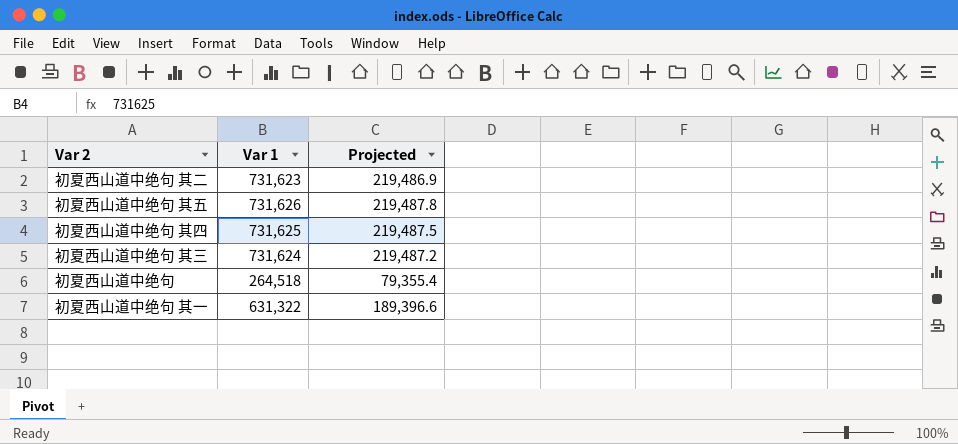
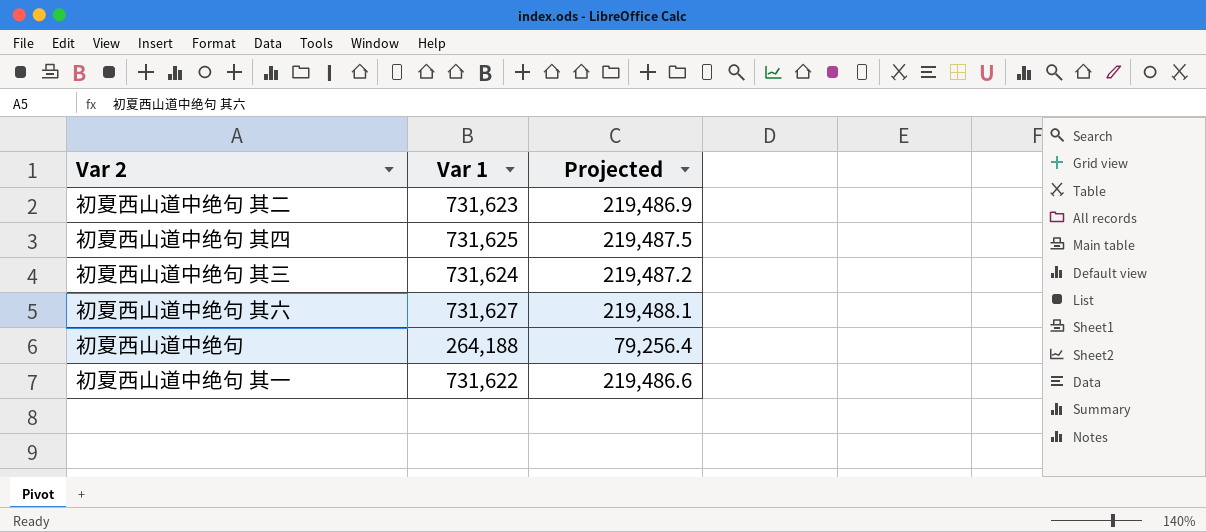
row 初夏西山道中绝句 其五: 731,626 | 219,487.8 -> none
row 初夏西山道中绝句 其六: none -> 731,627 | 219,488.1
初夏西山道中绝句 | Var 1: 264,518 -> 264,188
初夏西山道中绝句 | Projected: 79,355.4 -> 79,256.4
初夏西山道中绝句 其一 | Var 1: 631,322 -> 731,622
初夏西山道中绝句 其一 | Projected: 189,396.6 -> 219,486.6

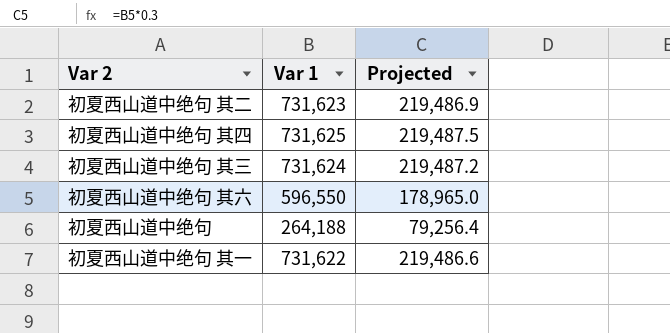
初夏西山道中绝句 其六 | Var 1: 731,627 -> 596,550
初夏西山道中绝句 其六 | Projected: 219,488.1 -> 178,965.0

